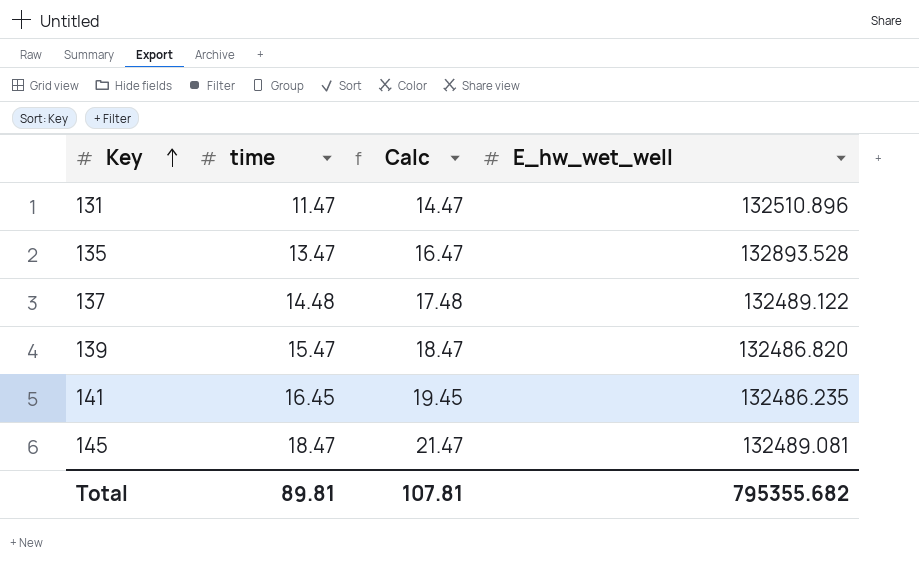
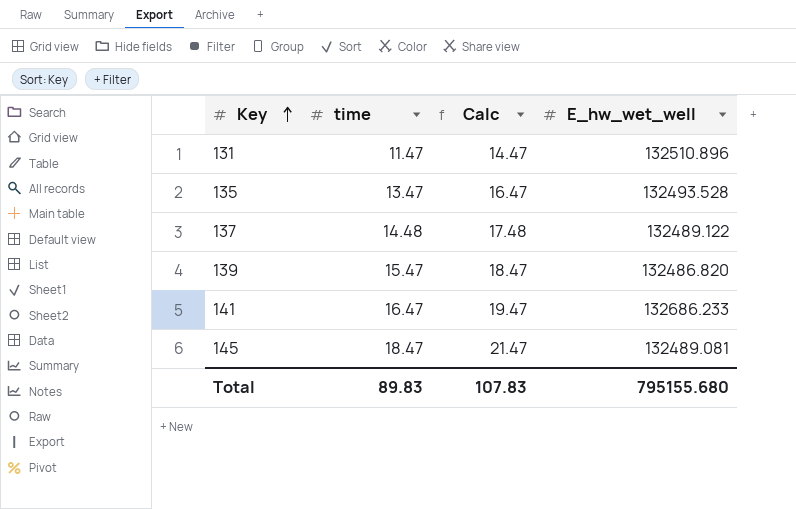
135 | E_hw_wet_well: 132893.528 -> 132493.528
141 | time: 16.45 -> 16.47
141 | Calc: 19.45 -> 19.47
141 | E_hw_wet_well: 132486.235 -> 132686.233
Total | time: 89.81 -> 89.83
Total | Calc: 107.81 -> 107.83
Total | E_hw_wet_well: 795355.682 -> 795155.680

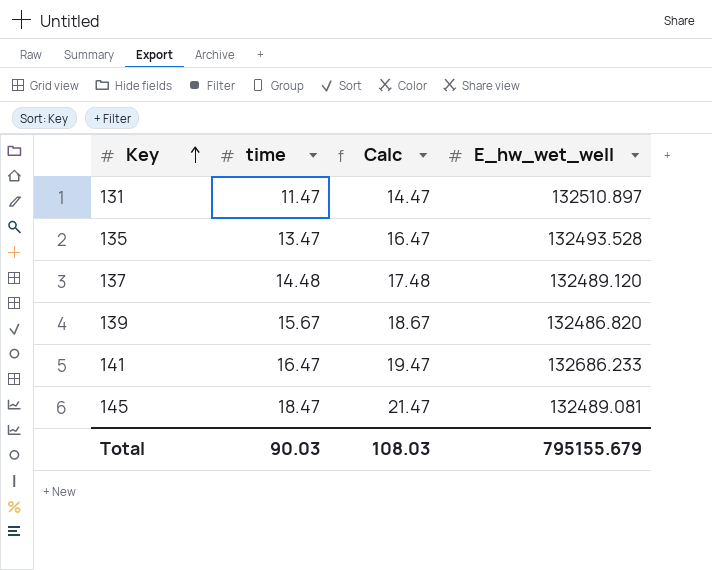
131 | E_hw_wet_well: 132510.896 -> 132510.897
137 | E_hw_wet_well: 132489.122 -> 132489.120
139 | time: 15.47 -> 15.67
139 | Calc: 18.47 -> 18.67
Total | time: 89.83 -> 90.03
Total | Calc: 107.83 -> 108.03
Total | E_hw_wet_well: 795155.680 -> 795155.679

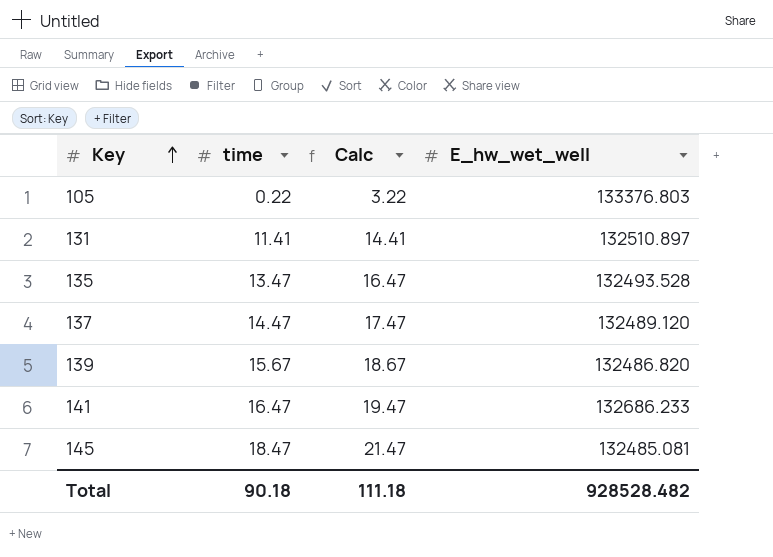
row 105: none -> 0.22 | 3.22 | 133376.803
131 | time: 11.47 -> 11.41
131 | Calc: 14.47 -> 14.41
137 | time: 14.48 -> 14.47
137 | Calc: 17.48 -> 17.47
145 | E_hw_wet_well: 132489.081 -> 132485.081
Total | time: 90.03 -> 90.18
Total | Calc: 108.03 -> 111.18
Total | E_hw_wet_well: 795155.679 -> 928528.482

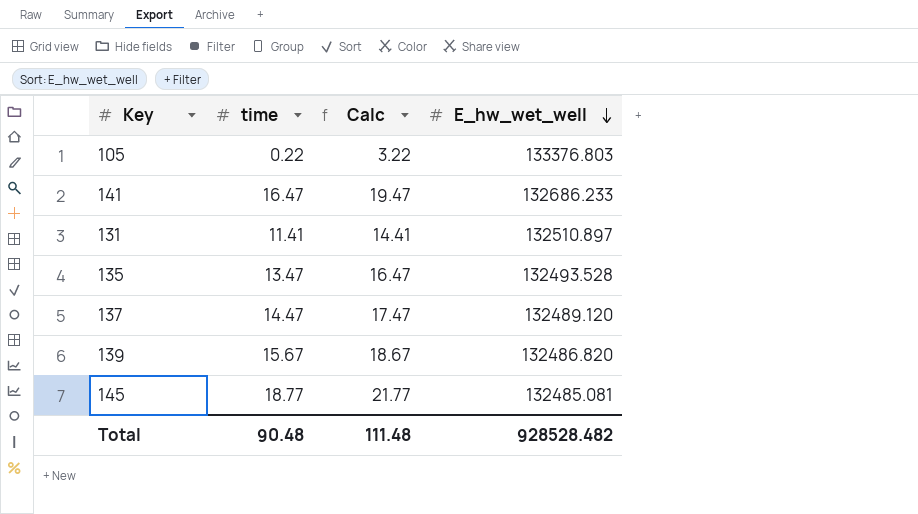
row order: Key ascending -> E_hw_wet_well descending
145 | time: 18.47 -> 18.77
145 | Calc: 21.47 -> 21.77
Total | time: 90.18 -> 90.48
Total | Calc: 111.18 -> 111.48

